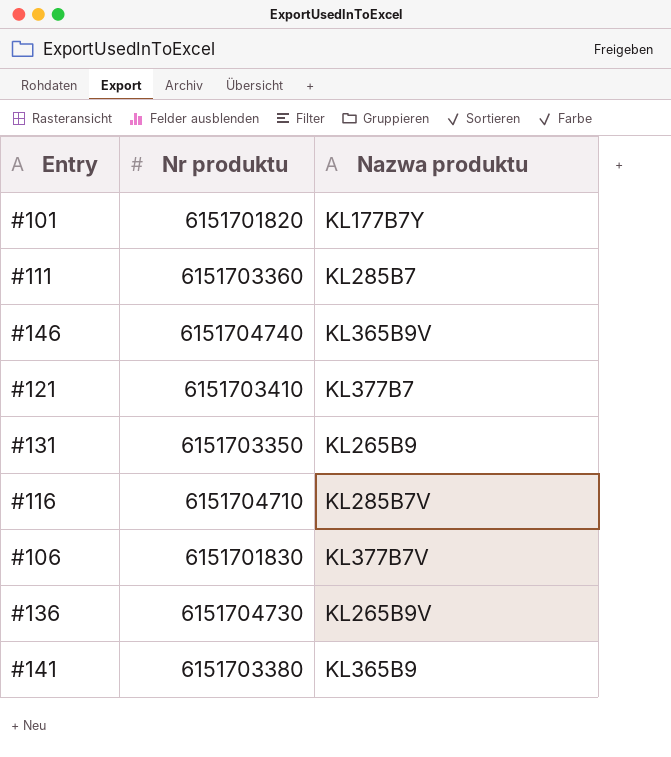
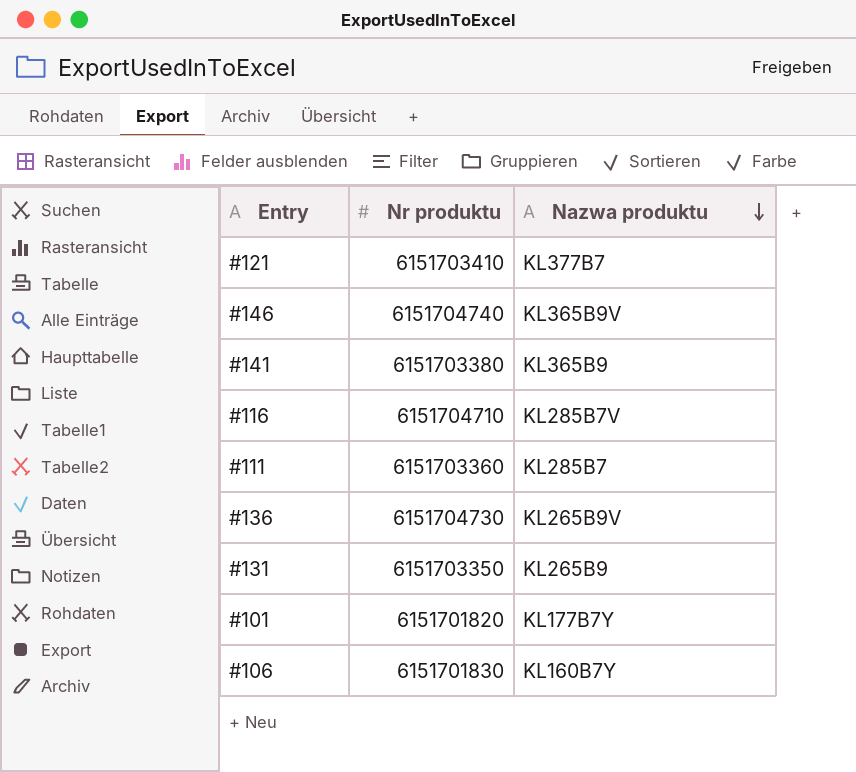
row order: none -> Nazwa produktu descending
#106 | Nazwa produktu: KL377B7V -> KL160B7Y

